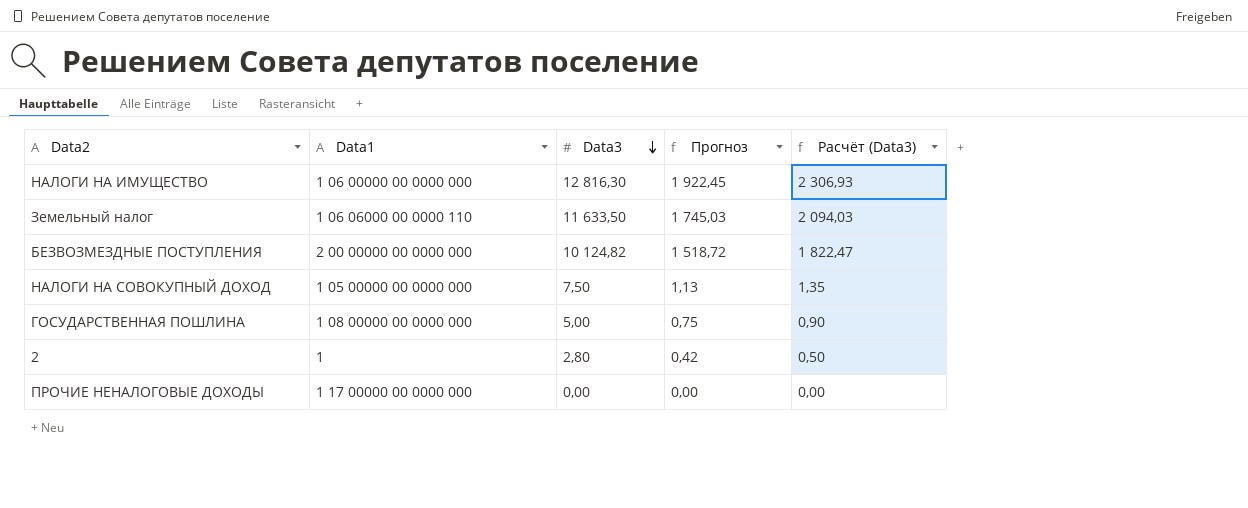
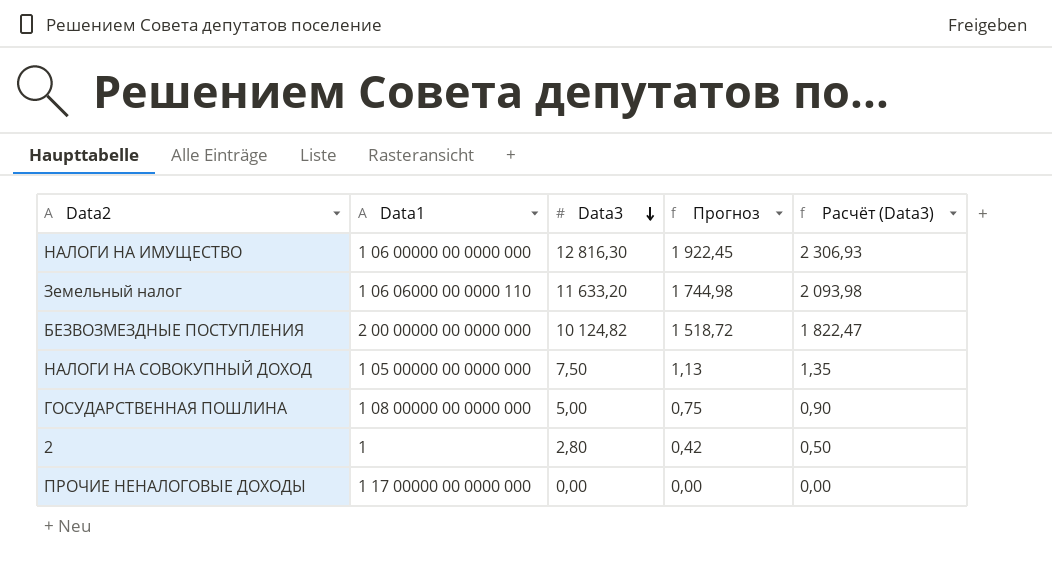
Земельный налог | Data3: 11 633,50 -> 11 633,20
Земельный налог | Прогноз: 1 745,03 -> 1 744,98
Земельный налог | Расчёт (Data3): 2 094,03 -> 2 093,98

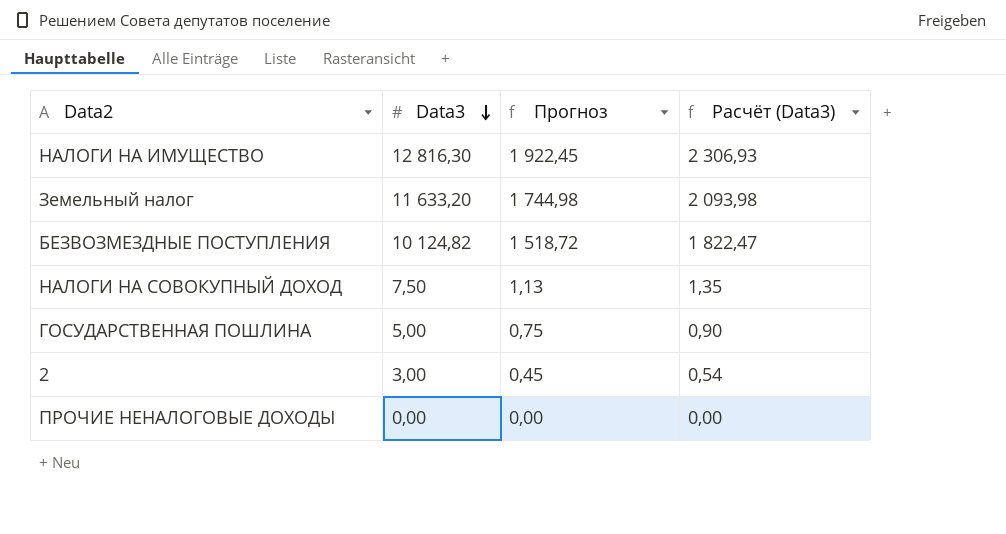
column Data1 | position: 2 -> none
2 | Data3: 2,80 -> 3,00
2 | Прогноз: 0,42 -> 0,45
2 | Расчёт (Data3): 0,50 -> 0,54

